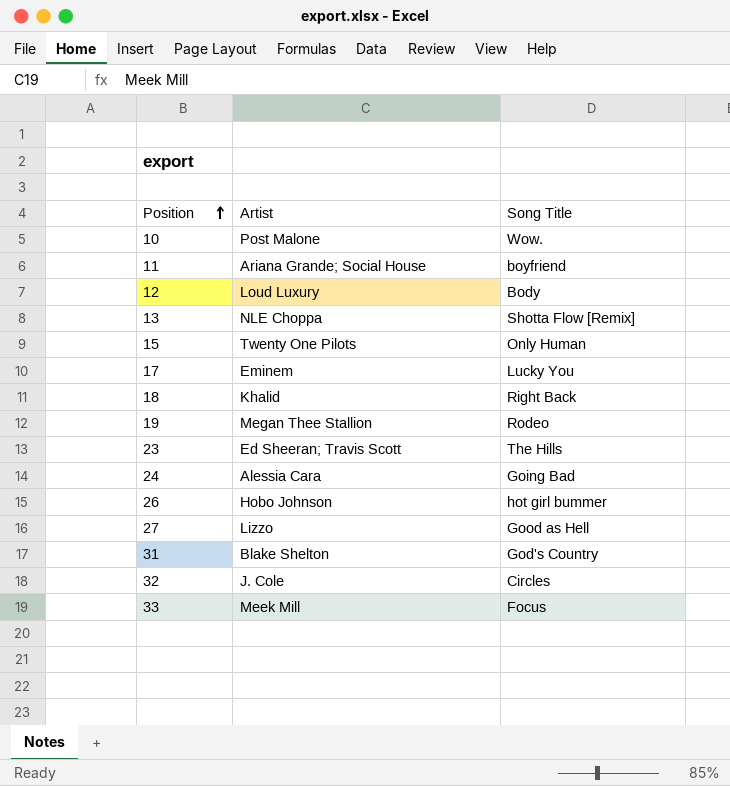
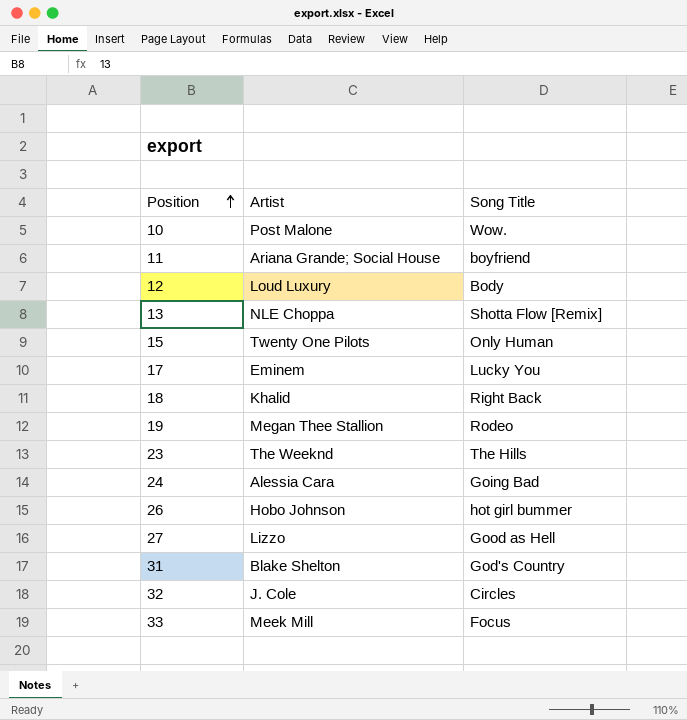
23 | Artist: Ed Sheeran; Travis Scott -> The Weeknd

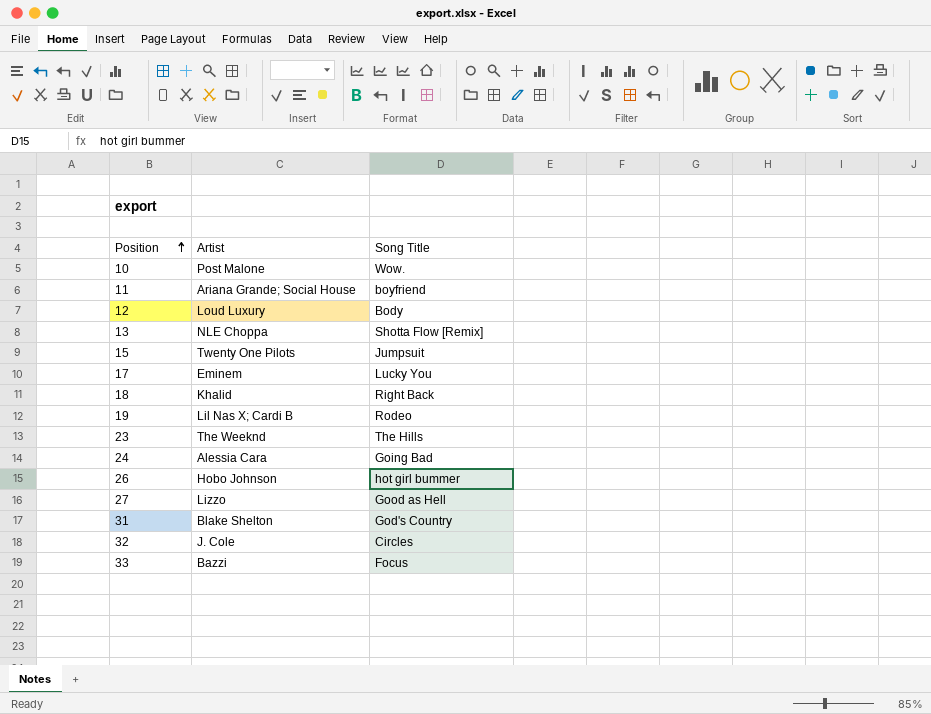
15 | Song Title: Only Human -> Jumpsuit
19 | Artist: Megan Thee Stallion -> Lil Nas X; Cardi B
33 | Artist: Meek Mill -> Bazzi

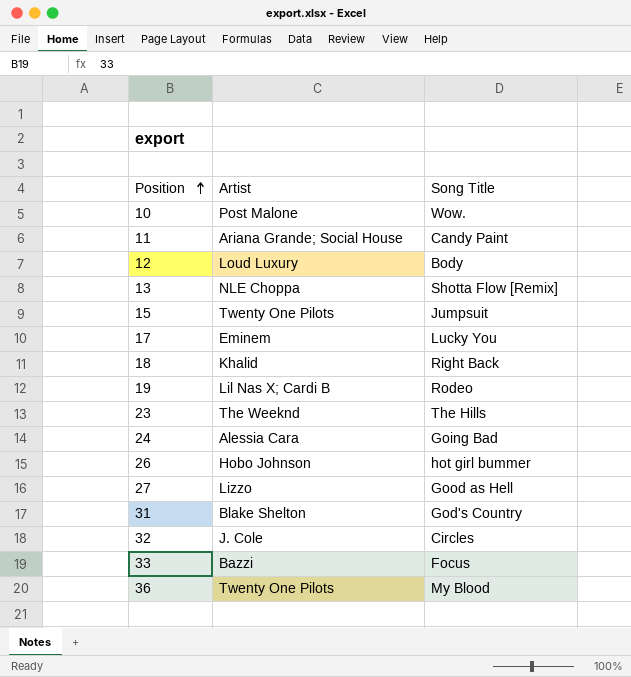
11 | Song Title: boyfriend -> Candy Paint
row 36: none -> Twenty One Pilots | My Blood

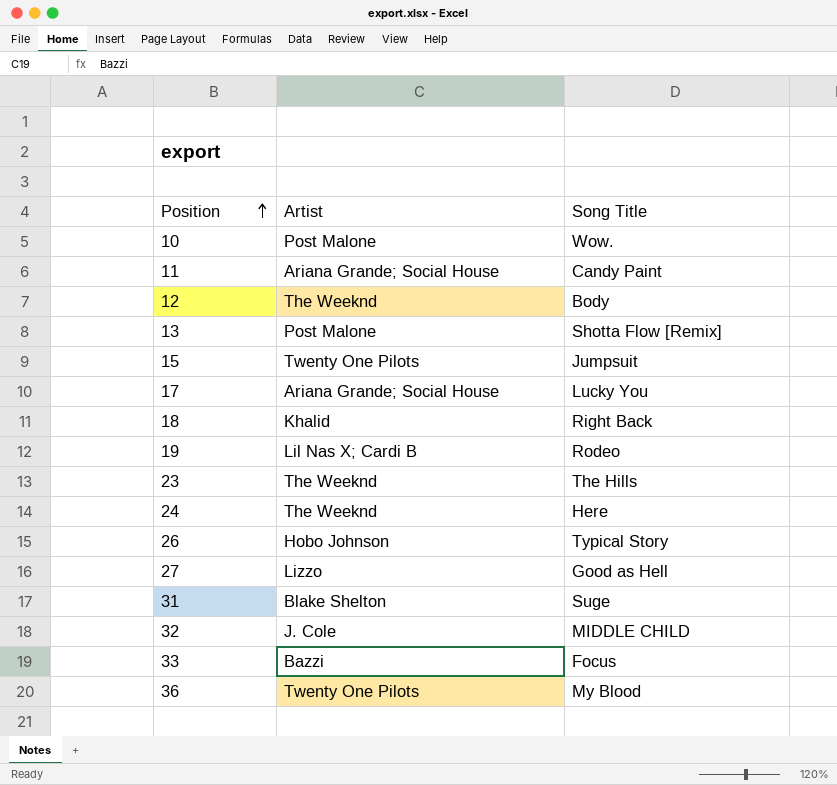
12 | Artist: Loud Luxury -> The Weeknd
13 | Artist: NLE Choppa -> Post Malone
17 | Artist: Eminem -> Ariana Grande; Social House
24 | Artist: Alessia Cara -> The Weeknd
24 | Song Title: Going Bad -> Here
26 | Song Title: hot girl bummer -> Typical Story
31 | Song Title: God's Country -> Suge
32 | Song Title: Circles -> MIDDLE CHILD

